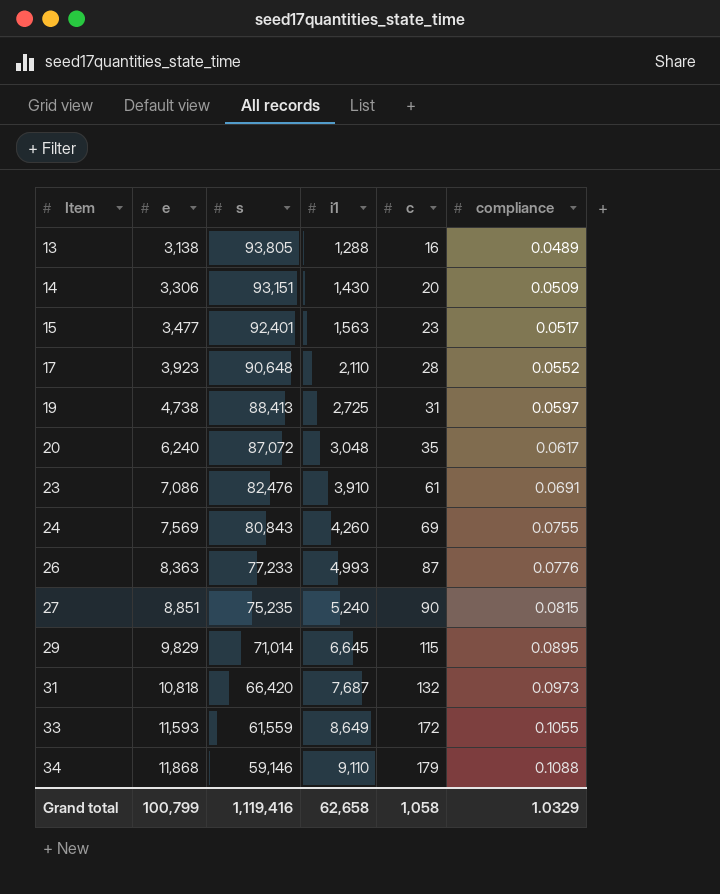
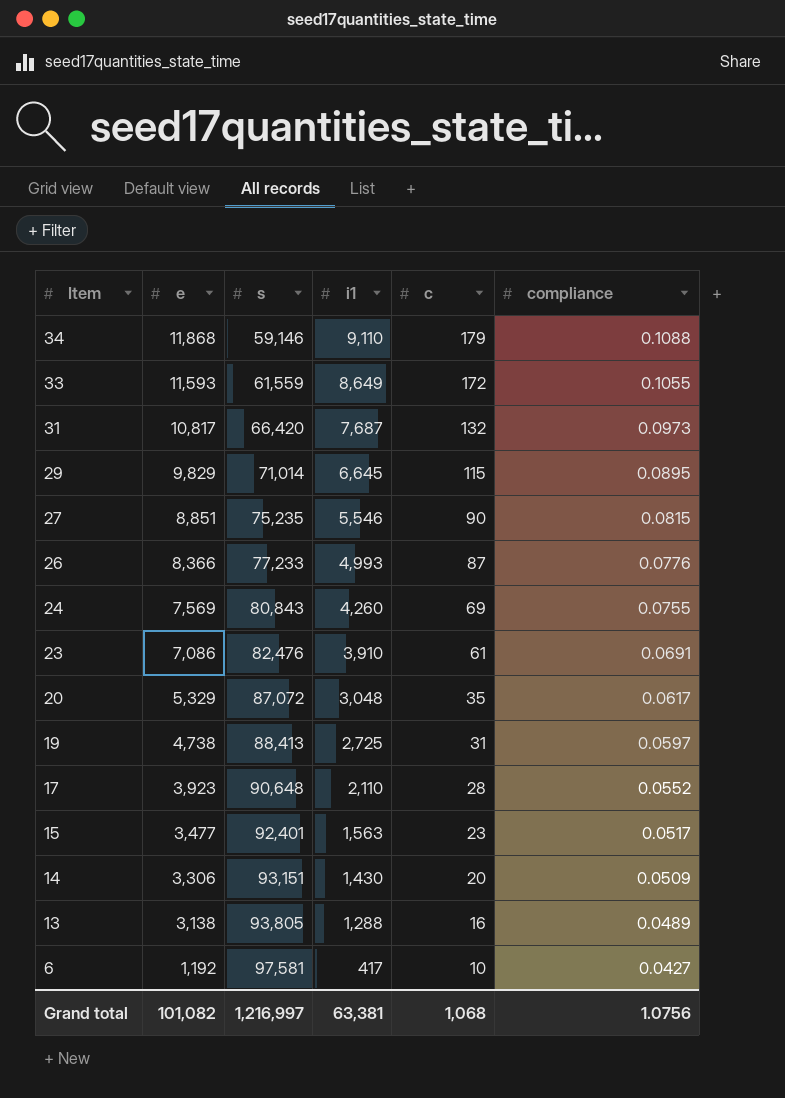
row order: Item ascending -> Item descending
31 | e: 10,818 -> 10,817
27 | i1: 5,240 -> 5,546
26 | e: 8,363 -> 8,366
20 | e: 6,240 -> 5,329
row 6: none -> 1,192 | 97,581 | 417 | 10 | 0.0427
Grand total | e: 100,799 -> 101,082
Grand total | s: 1,119,416 -> 1,216,997
Grand total | i1: 62,658 -> 63,381
Grand total | c: 1,058 -> 1,068
Grand total | compliance: 1.0329 -> 1.0756

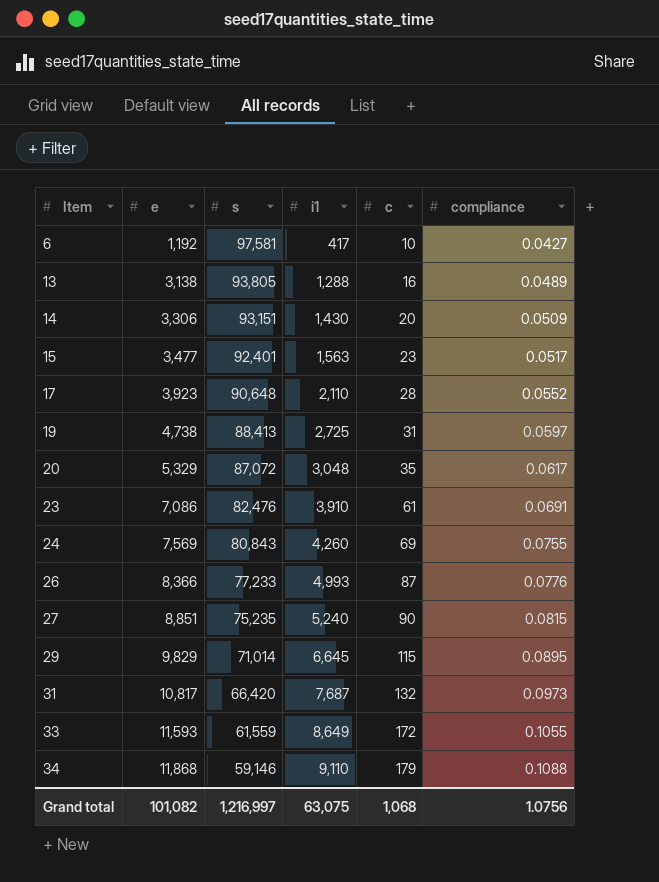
row order: Item descending -> Item ascending
27 | i1: 5,546 -> 5,240
Grand total | i1: 63,381 -> 63,075

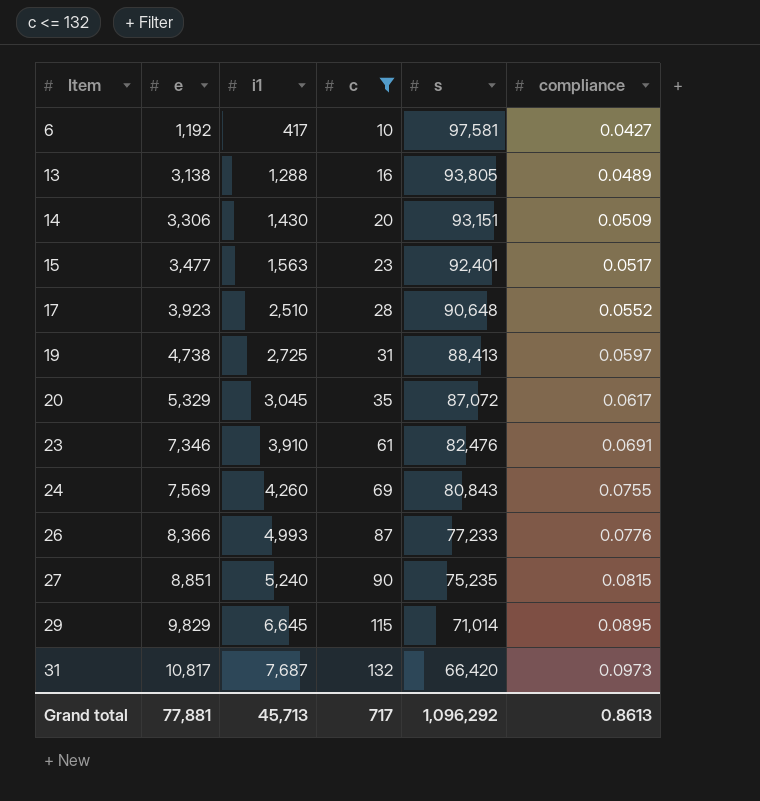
filter: none -> c <= 132
column s | position: 3 -> 5
17 | i1: 2,110 -> 2,510
20 | i1: 3,048 -> 3,045
23 | e: 7,086 -> 7,346
Grand total | e: 101,082 -> 77,881
Grand total | i1: 63,075 -> 45,713
Grand total | c: 1,068 -> 717
Grand total | s: 1,216,997 -> 1,096,292
Grand total | compliance: 1.0756 -> 0.8613

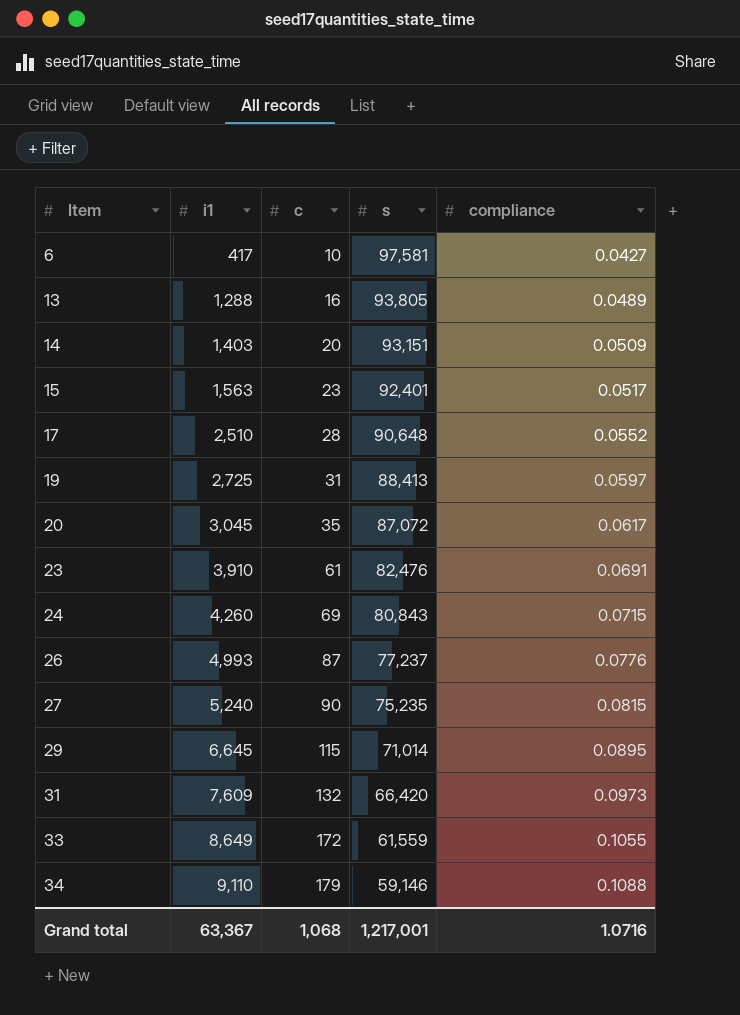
filter: c <= 132 -> none
column e | position: 2 -> none
14 | i1: 1,430 -> 1,403
24 | compliance: 0.0755 -> 0.0715
26 | s: 77,233 -> 77,237
31 | i1: 7,687 -> 7,609
Grand total | i1: 45,713 -> 63,367
Grand total | c: 717 -> 1,068
Grand total | s: 1,096,292 -> 1,217,001
Grand total | compliance: 0.8613 -> 1.0716

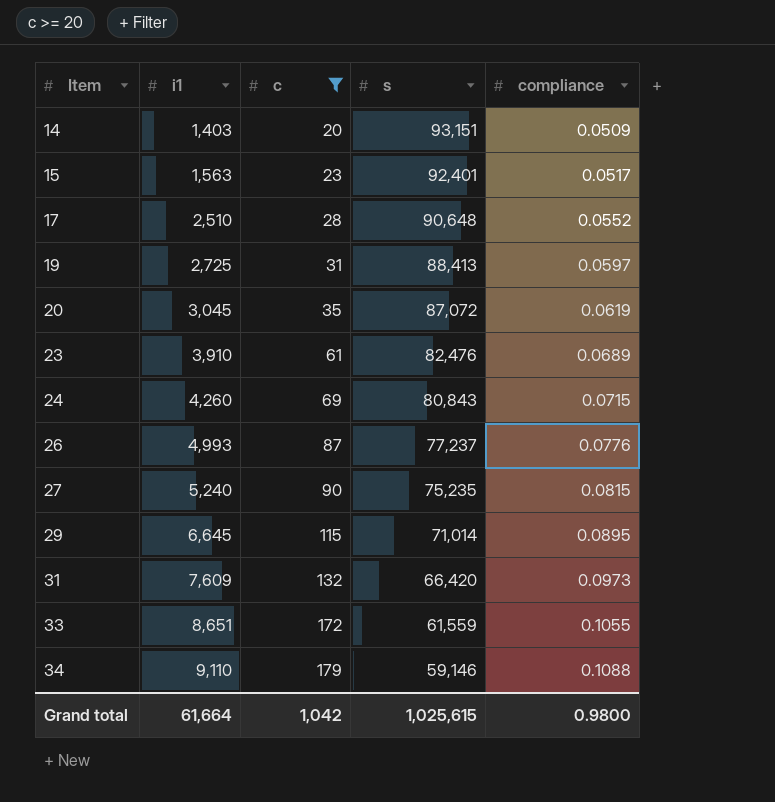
filter: none -> c >= 20
20 | compliance: 0.0617 -> 0.0619
23 | compliance: 0.0691 -> 0.0689
33 | i1: 8,649 -> 8,651
Grand total | i1: 63,367 -> 61,664
Grand total | c: 1,068 -> 1,042
Grand total | s: 1,217,001 -> 1,025,615
Grand total | compliance: 1.0716 -> 0.9800

